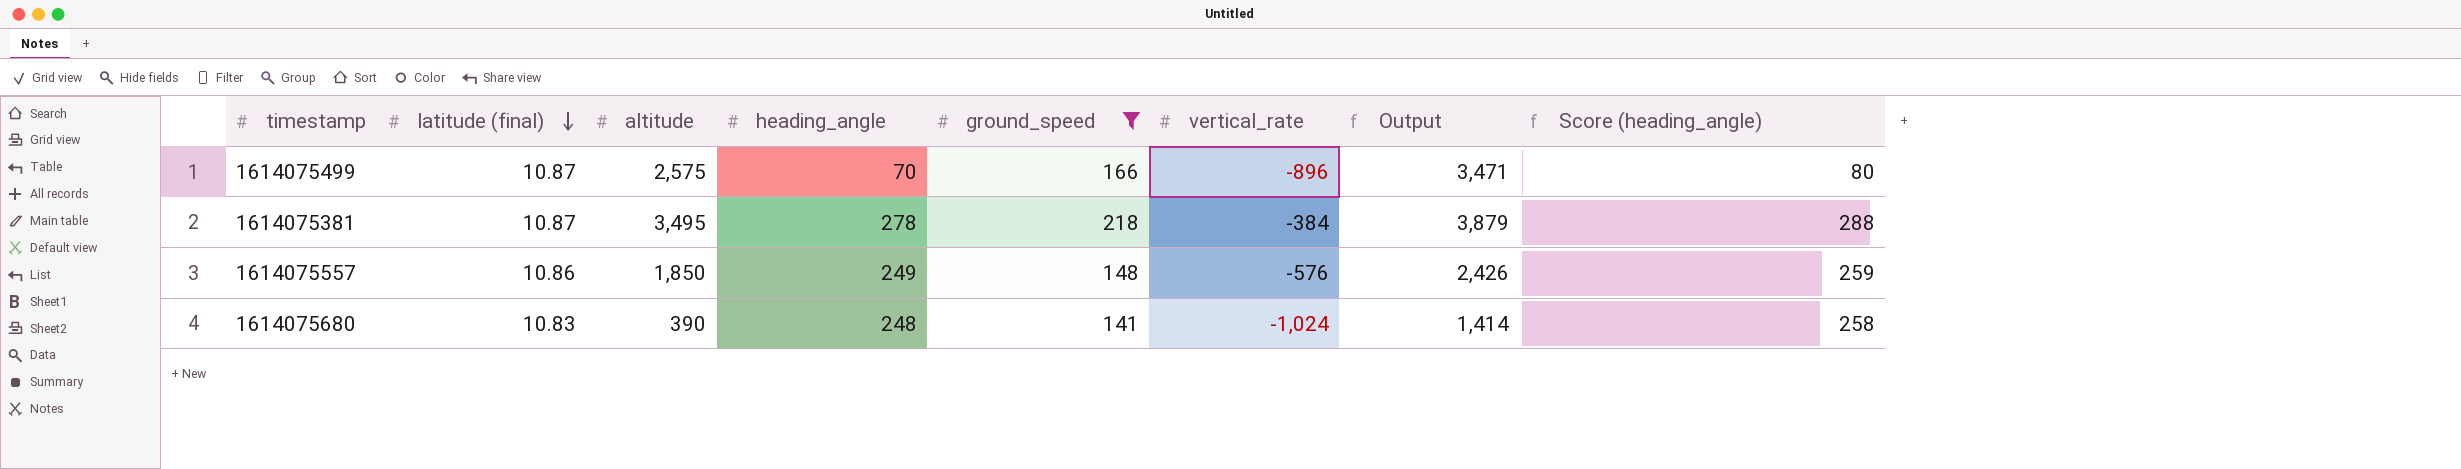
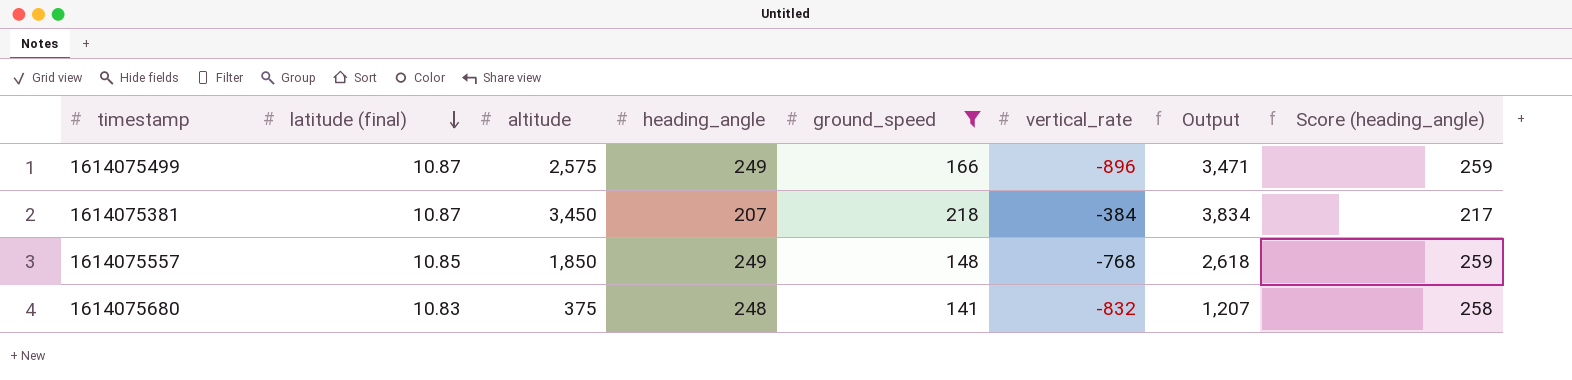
1614075499 | heading_angle: 70 -> 249
1614075499 | Score (heading_angle): 80 -> 259
1614075381 | altitude: 3,495 -> 3,450
1614075381 | heading_angle: 278 -> 207
1614075381 | Output: 3,879 -> 3,834
1614075381 | Score (heading_angle): 288 -> 217
1614075557 | latitude (final): 10.86 -> 10.85
1614075557 | vertical_rate: -576 -> -768
1614075557 | Output: 2,426 -> 2,618
1614075680 | altitude: 390 -> 375
1614075680 | vertical_rate: -1,024 -> -832
1614075680 | Output: 1,414 -> 1,207

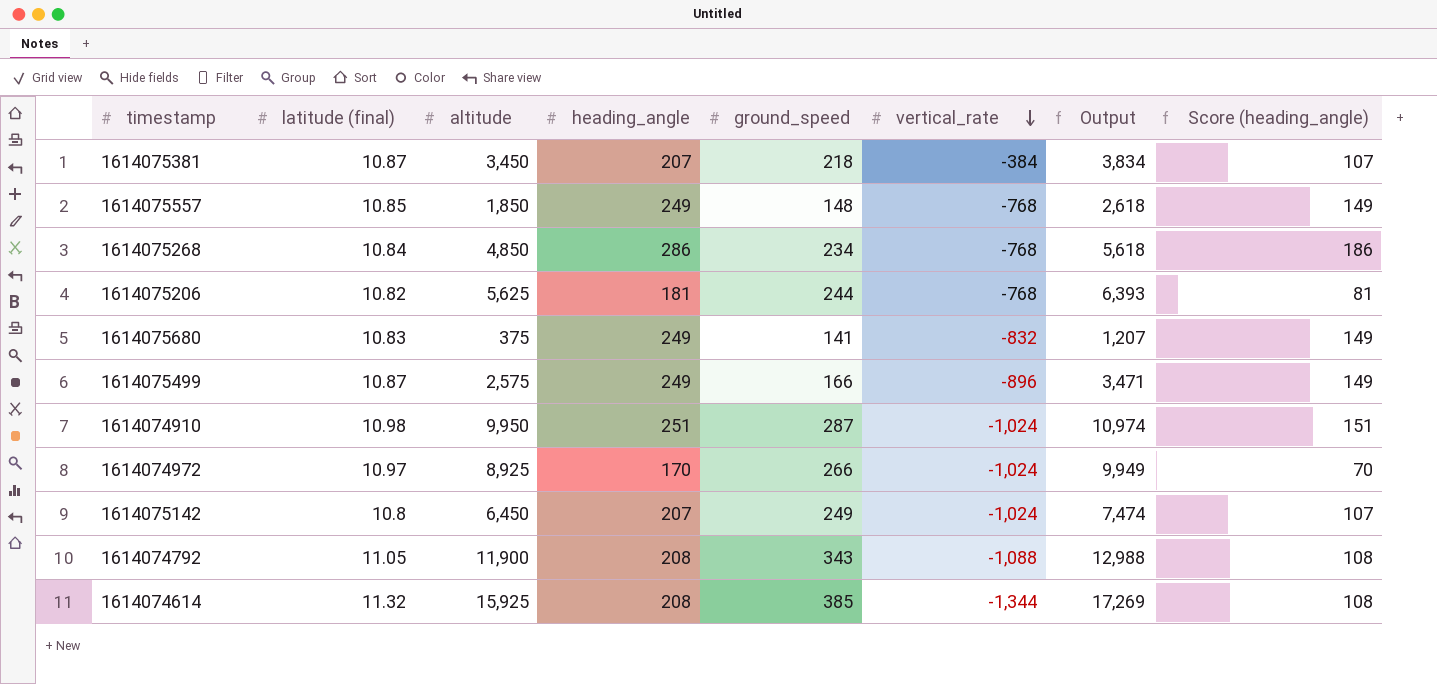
filter: ground_speed <= 218 -> none
row order: latitude (final) descending -> vertical_rate descending
column Score (heading_angle) | formula: [heading_angle] + 10 -> [heading_angle] - 100
1614075680 | heading_angle: 248 -> 249

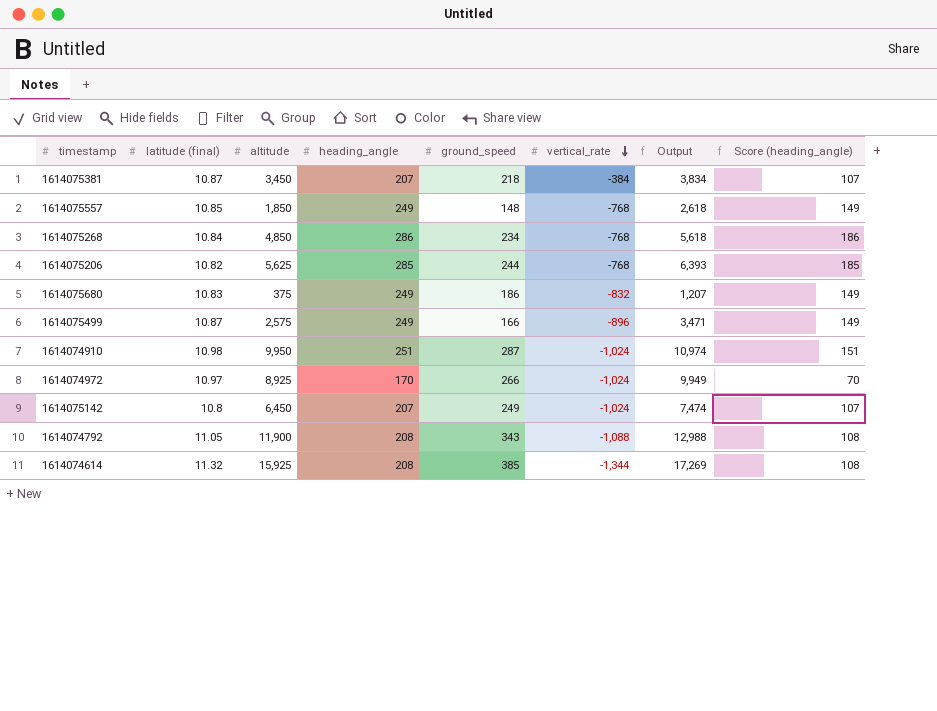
1614075206 | heading_angle: 181 -> 285
1614075206 | Score (heading_angle): 81 -> 185
1614075680 | ground_speed: 141 -> 186

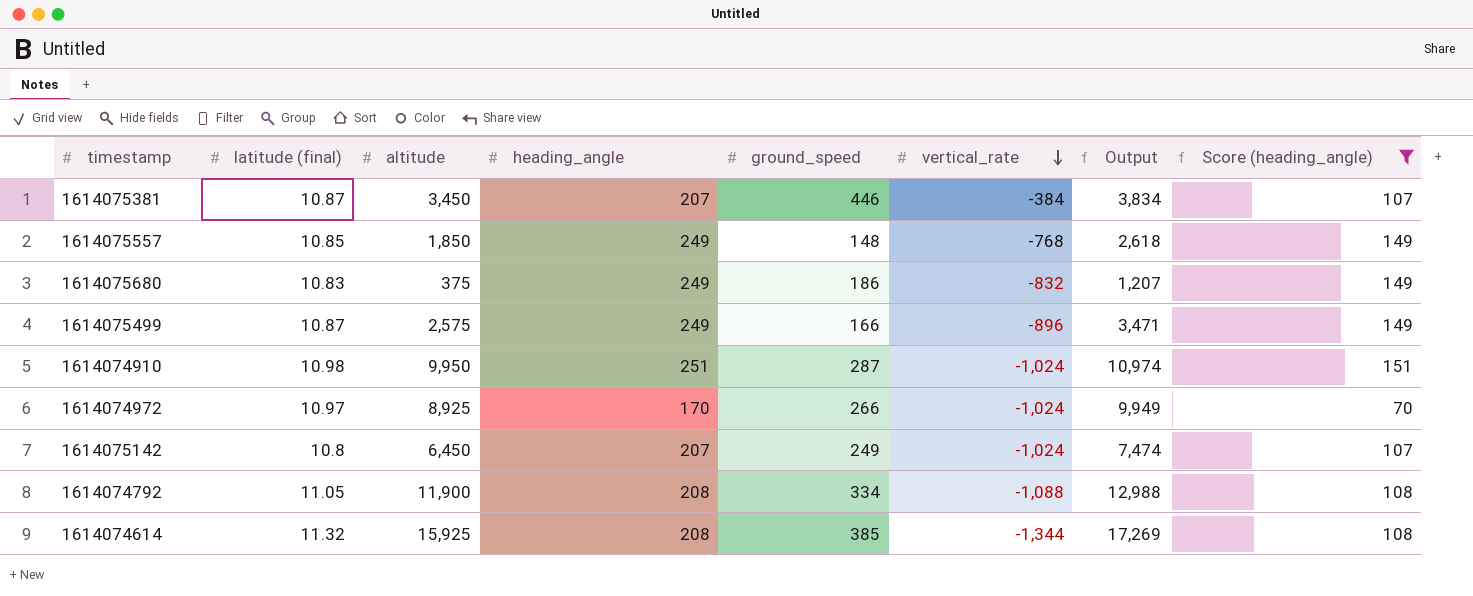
filter: none -> Score (heading_angle) <= 151
1614075381 | ground_speed: 218 -> 446
1614074792 | ground_speed: 343 -> 334

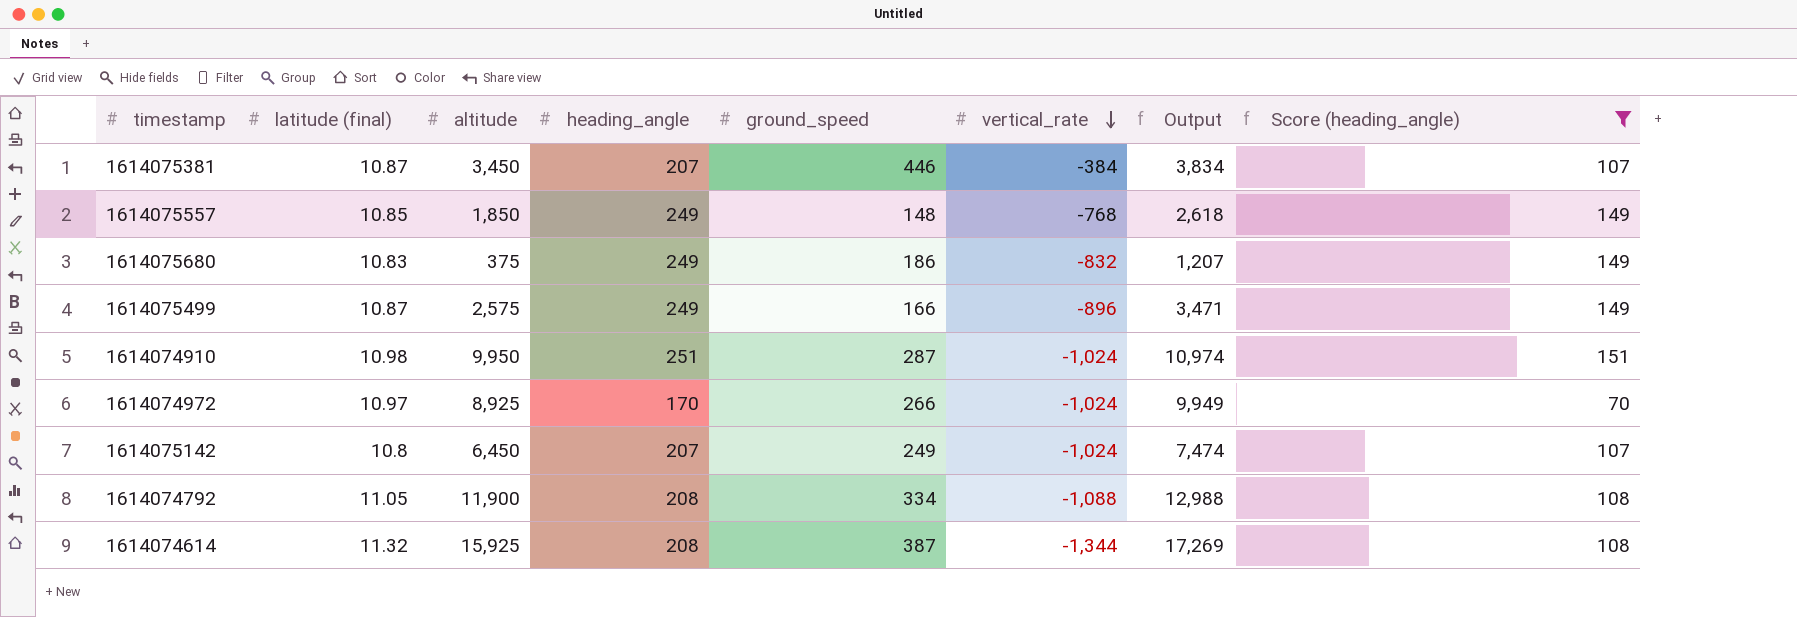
1614074614 | ground_speed: 385 -> 387

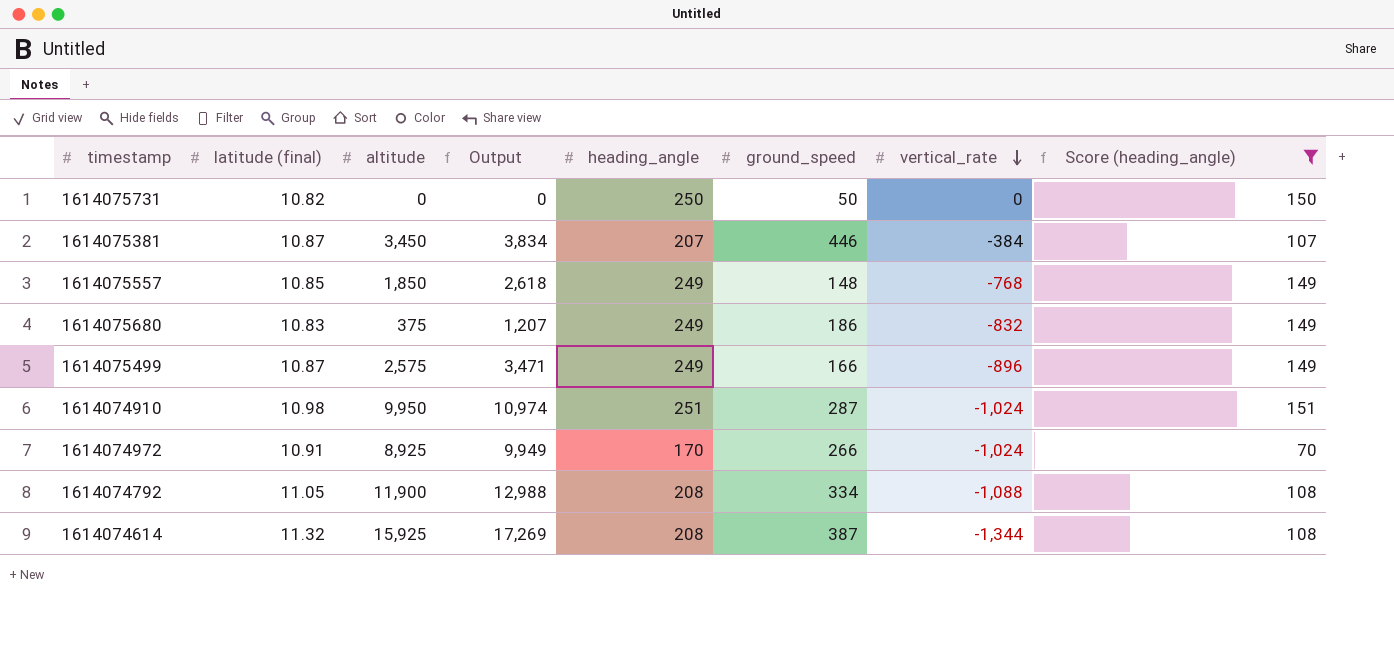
column Output | position: 7 -> 4
row 1614075142: 10.8 | 6,450 | 207 | 249 | -1,024 | 7,474 | 107 -> none
row 1614075731: none -> 10.82 | 0 | 0 | 250 | 50 | 0 | 150
1614074972 | latitude (final): 10.97 -> 10.91

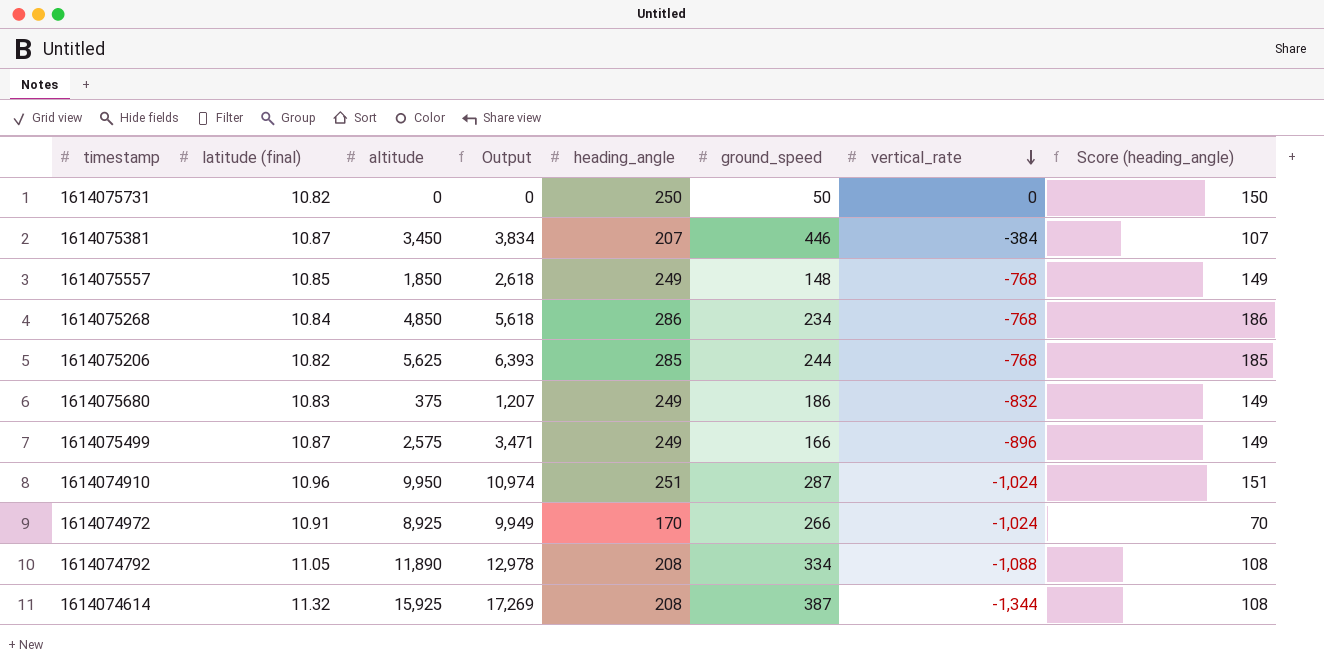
filter: Score (heading_angle) <= 151 -> none
1614074910 | latitude (final): 10.98 -> 10.96
1614074792 | altitude: 11,900 -> 11,890
1614074792 | Output: 12,988 -> 12,978

